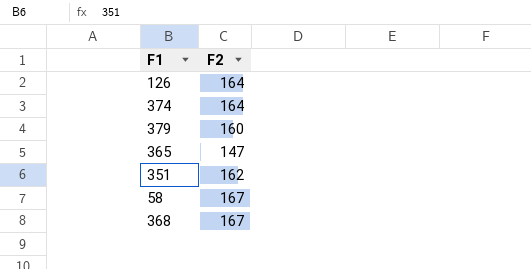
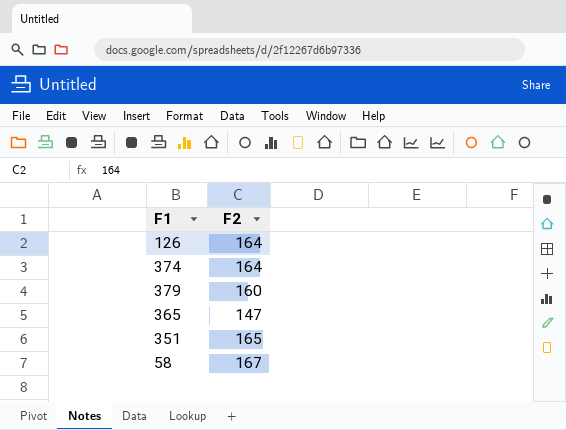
row 368: 167 -> none
351 | F2: 162 -> 165

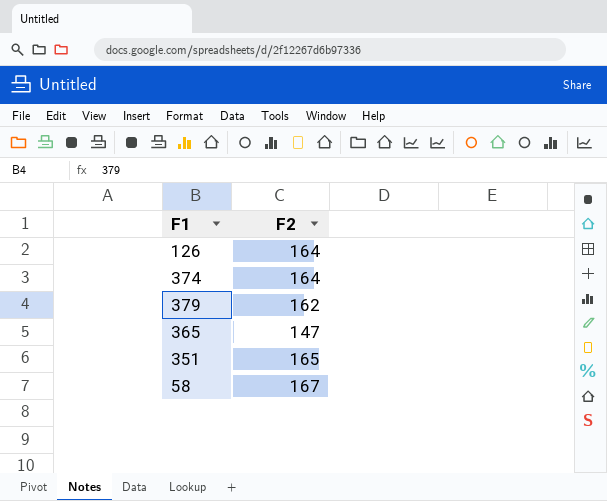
379 | F2: 160 -> 162

